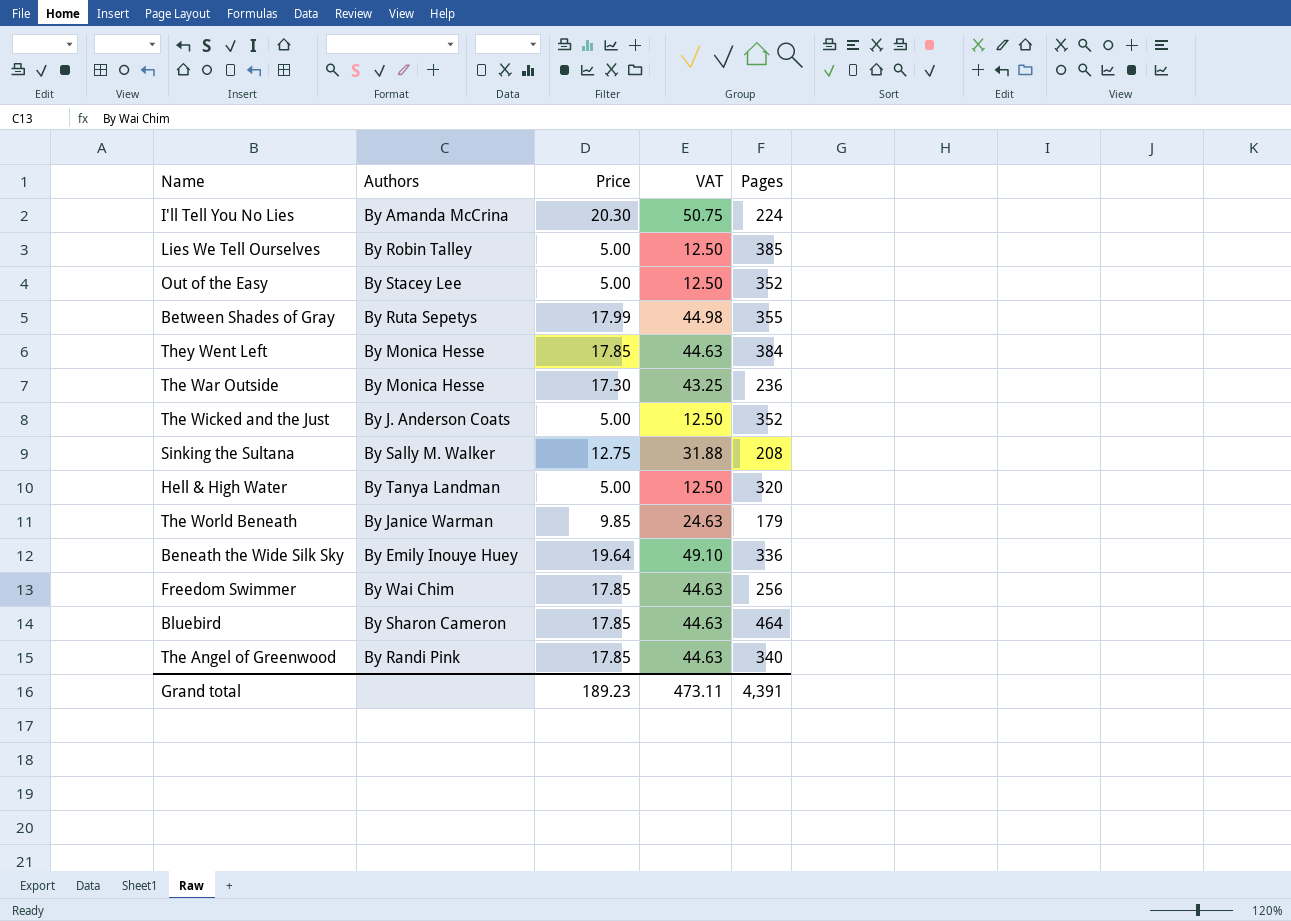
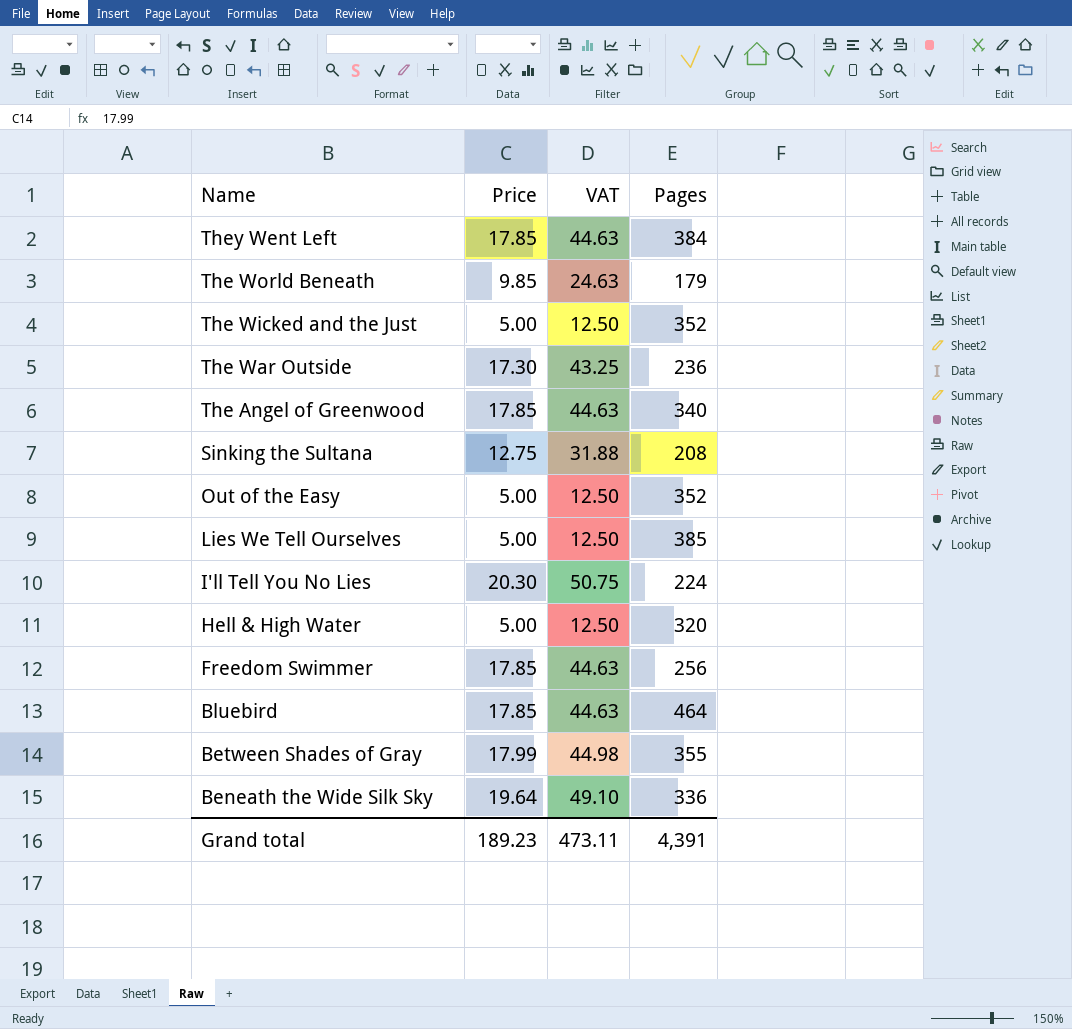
row order: none -> Name descending
column Authors | position: 2 -> none

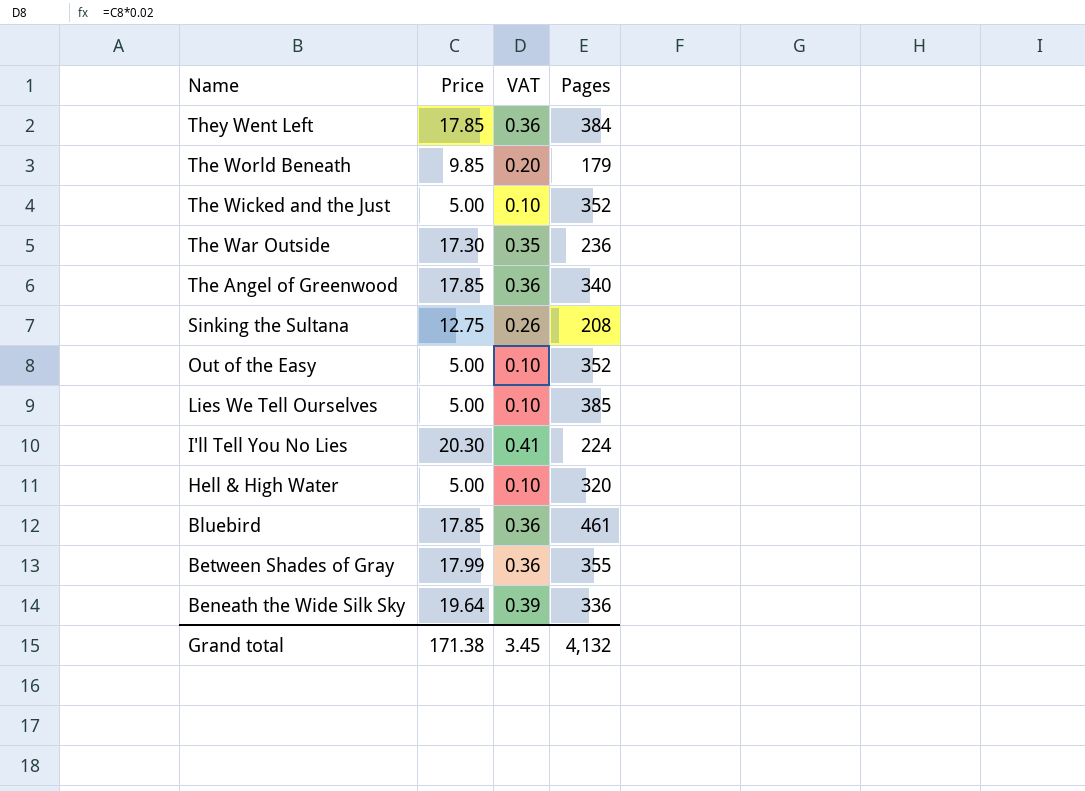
column VAT | formula: [Price] * 2.5 -> [Price] * 0.02
row Freedom Swimmer: 17.85 | 44.63 | 256 -> none
Bluebird | Pages: 464 -> 461
Grand total | Price: 189.23 -> 171.38
Grand total | VAT: 473.11 -> 3.45
Grand total | Pages: 4,391 -> 4,132

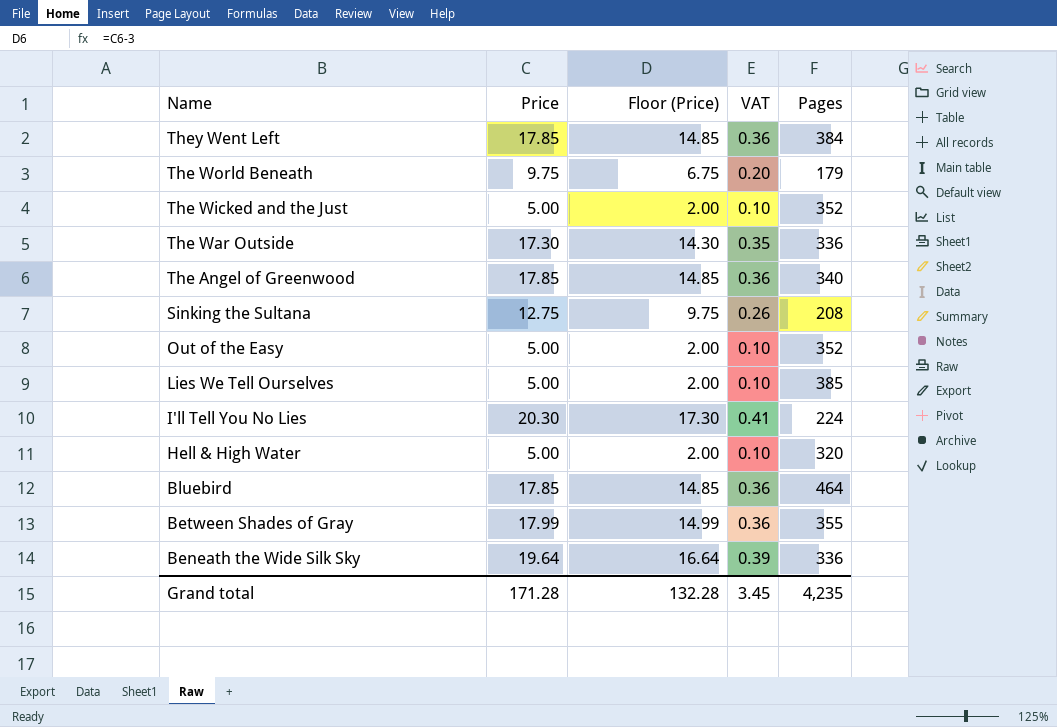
column Floor (Price) | formula: none -> [Price] - 3
The World Beneath | Price: 9.85 -> 9.75
The War Outside | Pages: 236 -> 336
Bluebird | Pages: 461 -> 464
Grand total | Price: 171.38 -> 171.28
Grand total | Pages: 4,132 -> 4,235

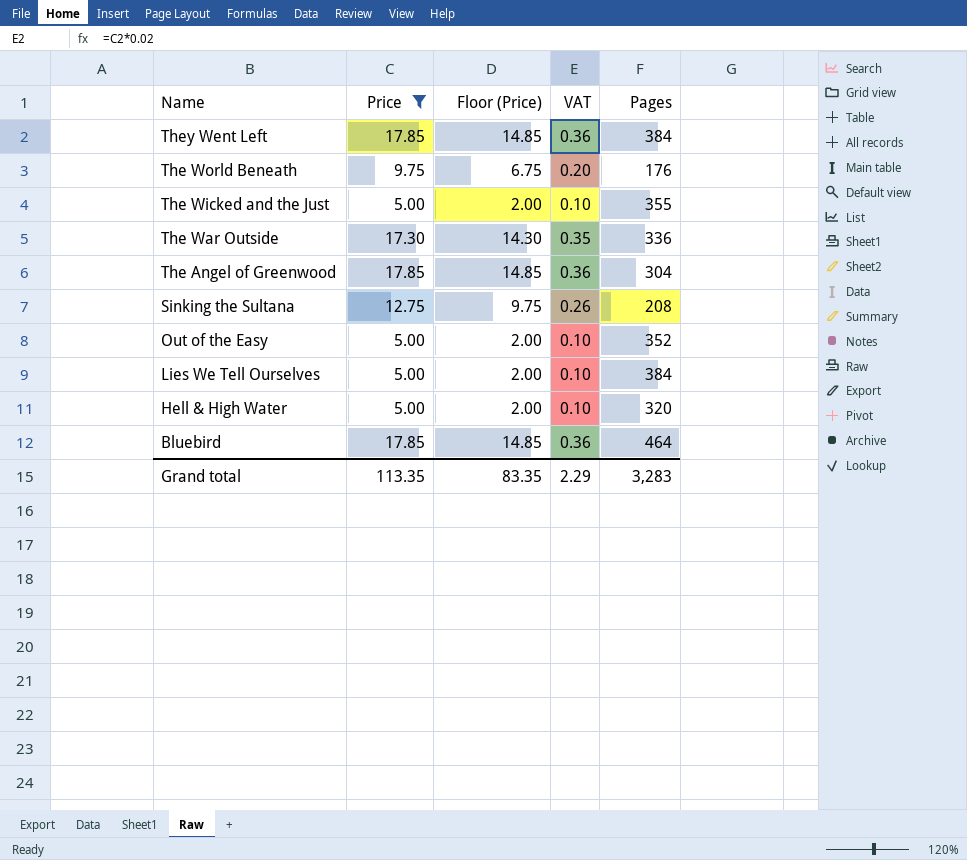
filter: none -> Price <= 17.85
The World Beneath | Pages: 179 -> 176
The Wicked and the Just | Pages: 352 -> 355
The Angel of Greenwood | Pages: 340 -> 304
Lies We Tell Ourselves | Pages: 385 -> 384
Grand total | Price: 171.28 -> 113.35
Grand total | Floor (Price): 132.28 -> 83.35
Grand total | VAT: 3.45 -> 2.29
Grand total | Pages: 4,235 -> 3,283

